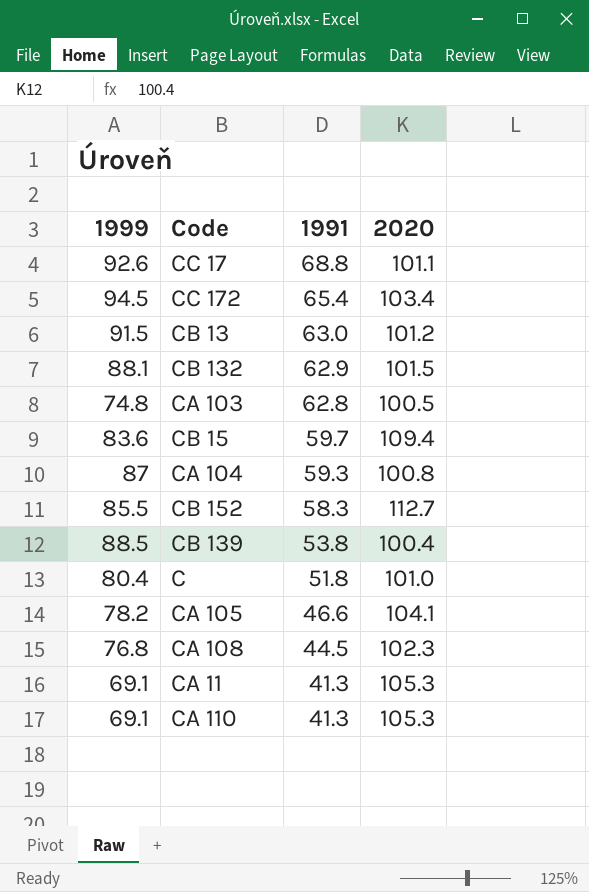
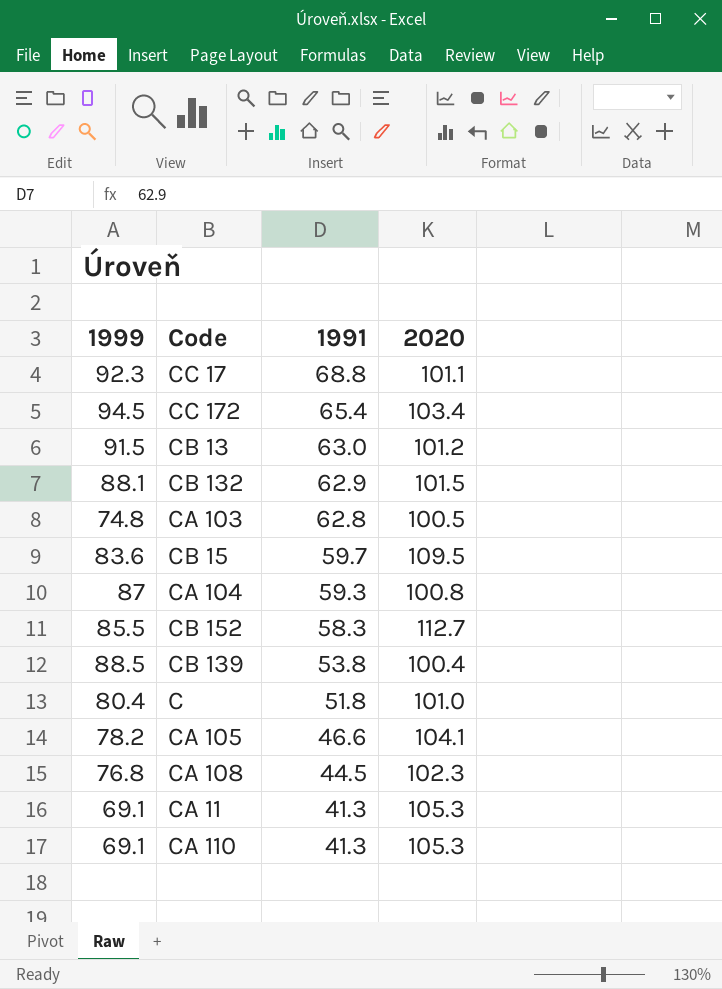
CC 17 | 1999: 92.6 -> 92.3
CB 15 | 2020: 109.4 -> 109.5

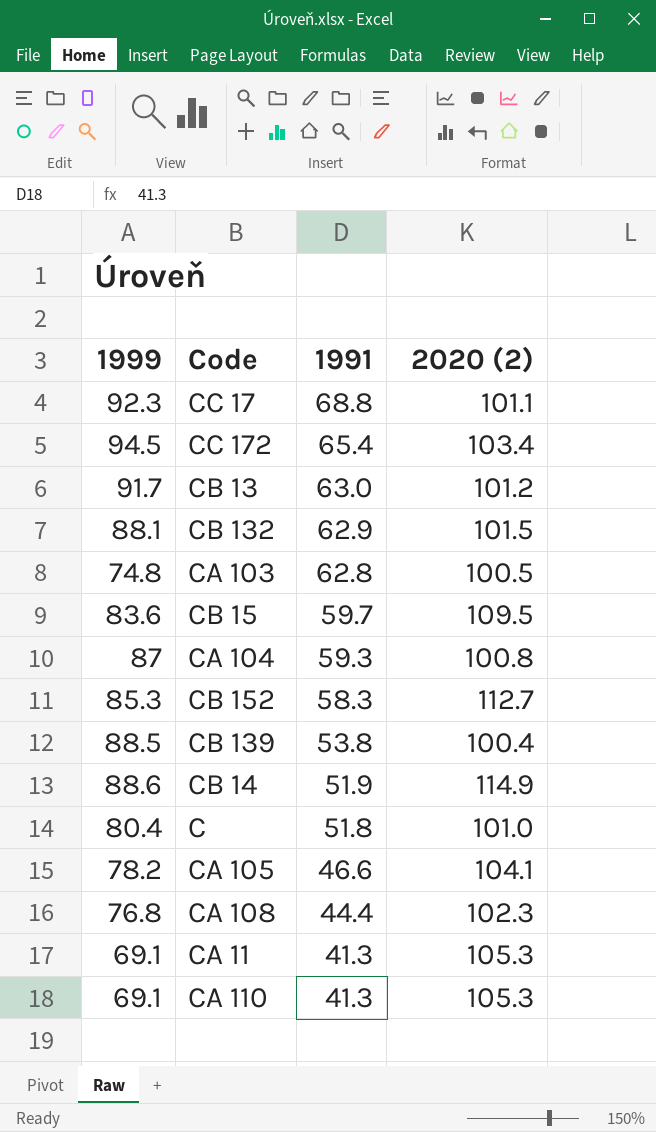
column name: 2020 -> 2020 (2)
CB 13 | 1999: 91.5 -> 91.7
CB 152 | 1999: 85.5 -> 85.3
row CB 14: none -> 88.6 | 51.9 | 114.9
CA 108 | 1991: 44.5 -> 44.4

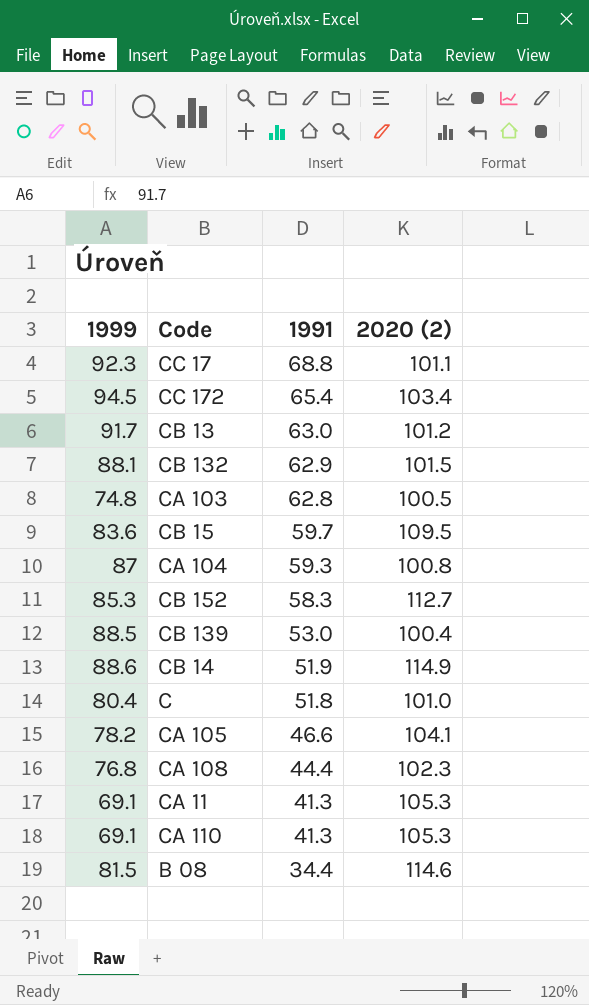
CB 139 | 1991: 53.8 -> 53.0
row B 08: none -> 81.5 | 34.4 | 114.6

